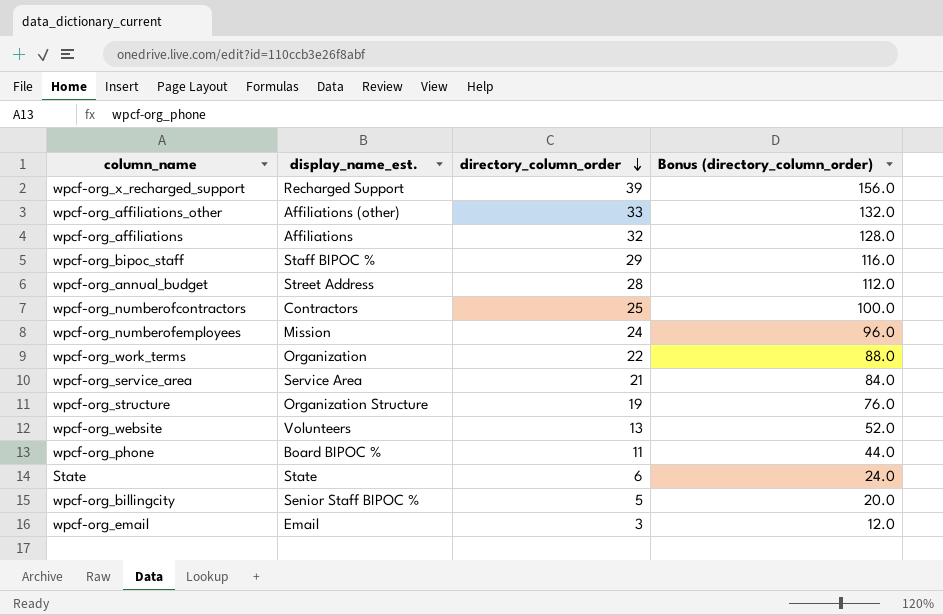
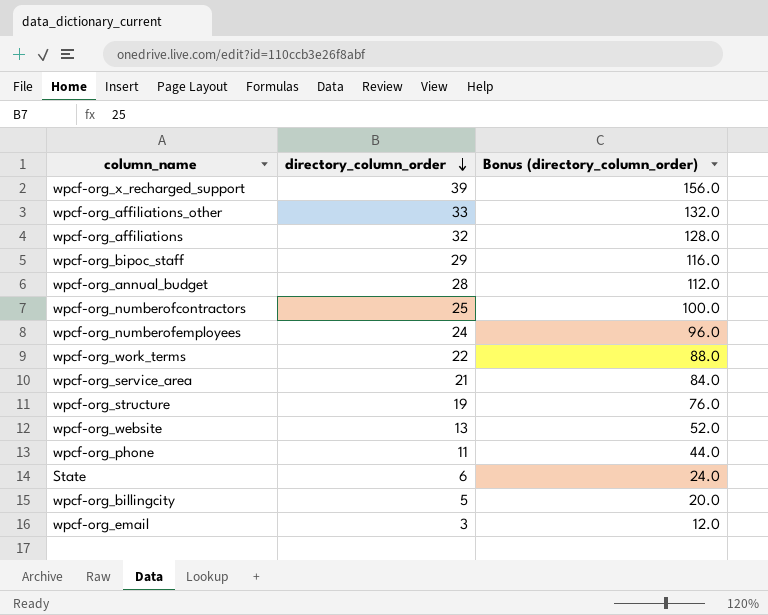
column display_name_est. | position: 2 -> none

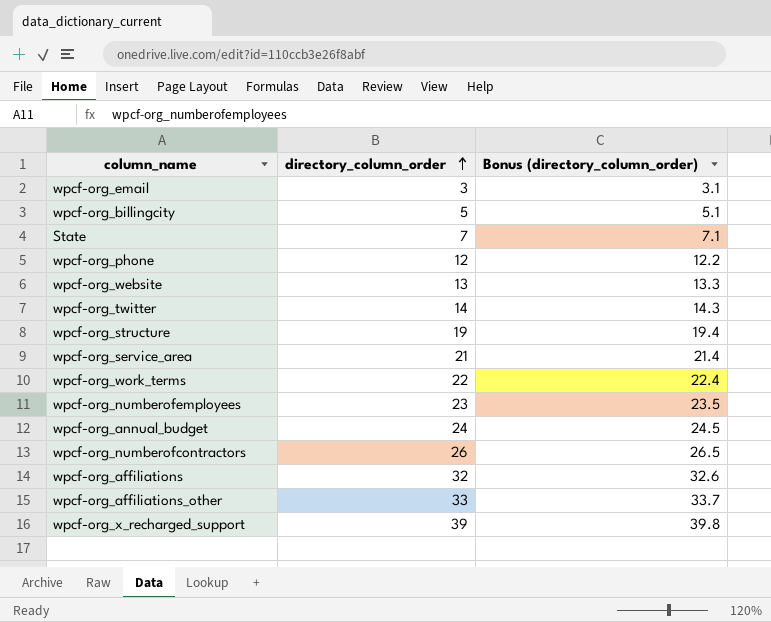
row order: directory_column_order descending -> directory_column_order ascending
column Bonus (directory_column_order) | formula: [directory_column_order] * 4 -> [directory_column_order] * 1.02
row wpcf-org_bipoc_staff: 29 | 116.0 -> none
State | directory_column_order: 6 -> 7
wpcf-org_phone | directory_column_order: 11 -> 12
row wpcf-org_twitter: none -> 14 | 14.3
wpcf-org_numberofemployees | directory_column_order: 24 -> 23
wpcf-org_annual_budget | directory_column_order: 28 -> 24
wpcf-org_numberofcontractors | directory_column_order: 25 -> 26

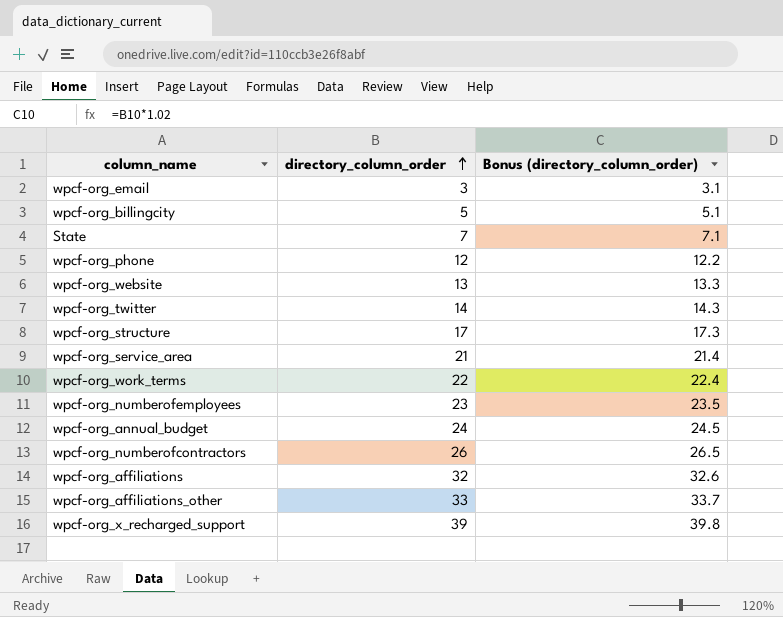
wpcf-org_structure | directory_column_order: 19 -> 17
wpcf-org_structure | Bonus (directory_column_order): 19.4 -> 17.3

